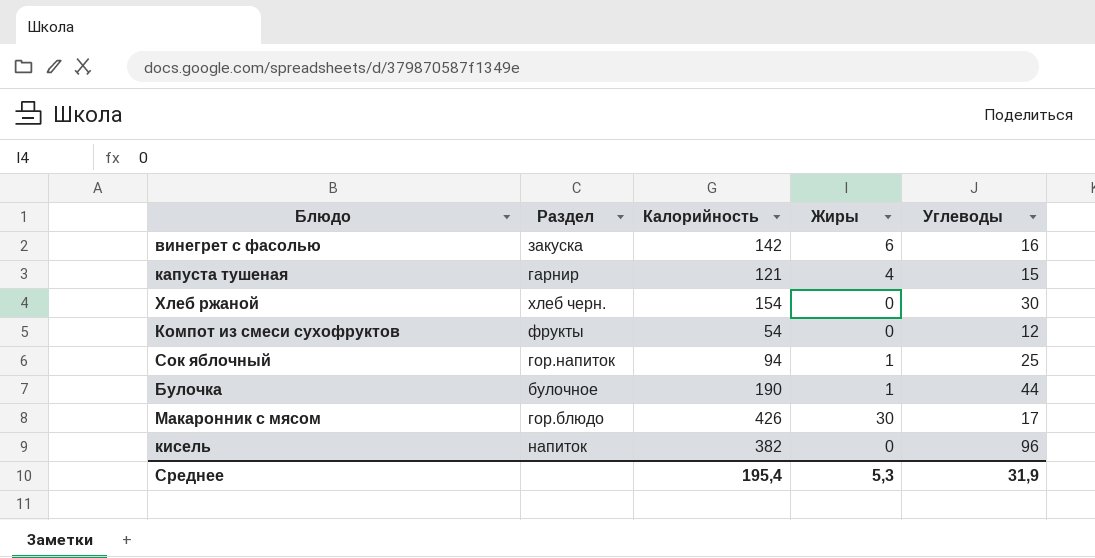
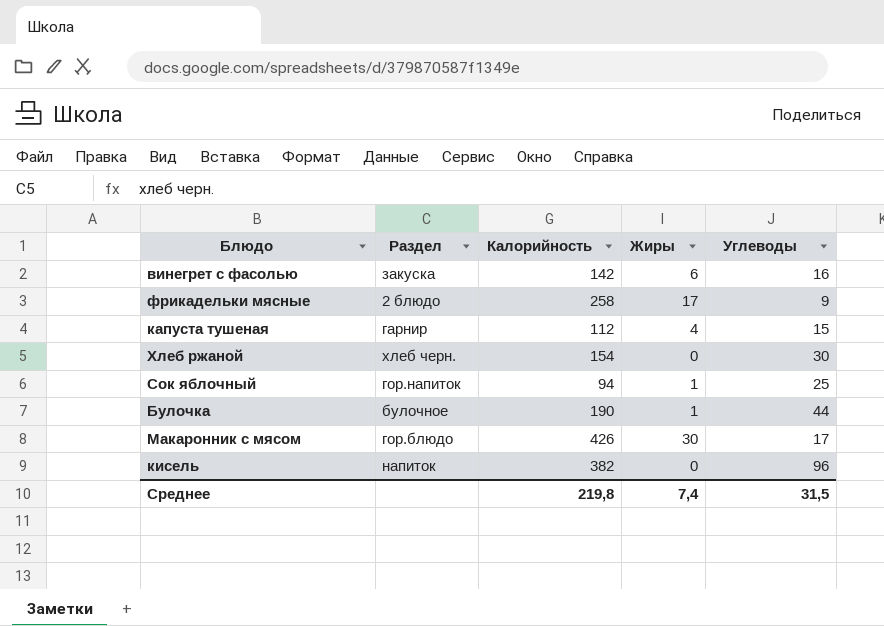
row Компот из смеси сухофруктов: фрукты | 54 | 0 | 12 -> none
row фрикадельки мясные: none -> 2 блюдо | 258 | 17 | 9
капуста тушеная | Калорийность: 121 -> 112
Среднее | Калорийность: 195,4 -> 219,8
Среднее | Жиры: 5,3 -> 7,4
Среднее | Углеводы: 31,9 -> 31,5

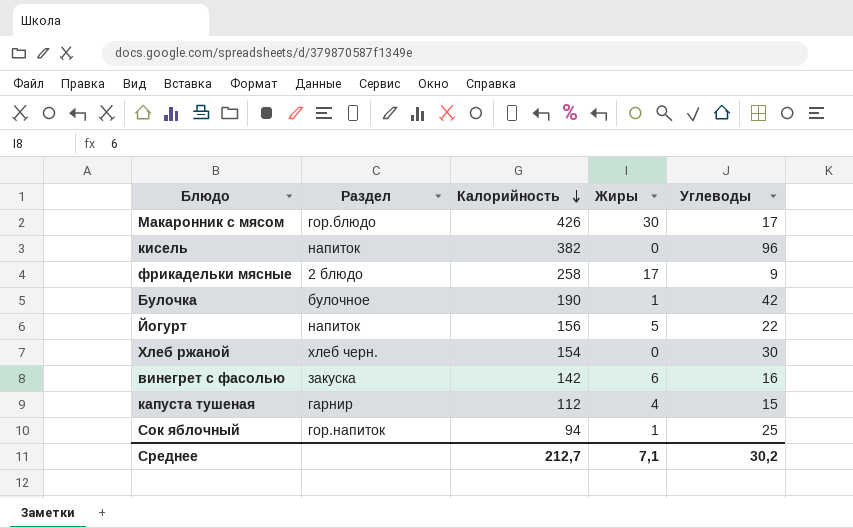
row order: none -> Калорийность descending
Булочка | Углеводы: 44 -> 42
row Йогурт: none -> напиток | 156 | 5 | 22
Среднее | Калорийность: 219,8 -> 212,7
Среднее | Жиры: 7,4 -> 7,1
Среднее | Углеводы: 31,5 -> 30,2

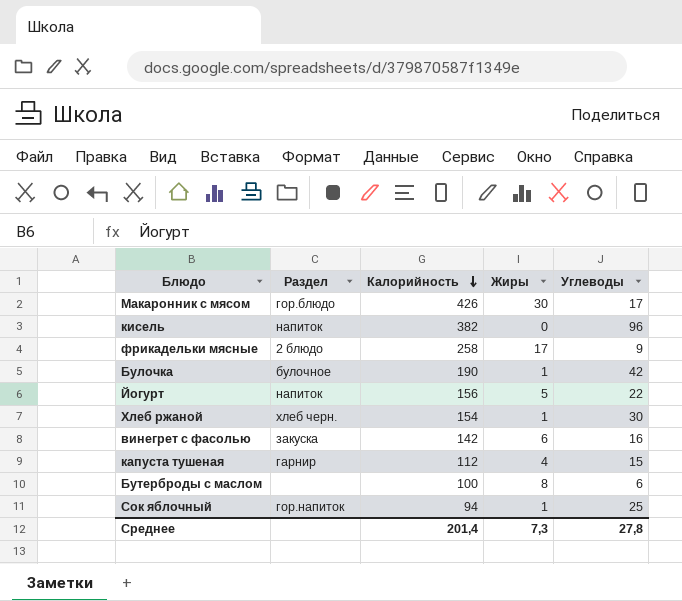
Хлеб ржаной | Жиры: 0 -> 1
row Бутерброды с маслом: none -> none | 100 | 8 | 6
Среднее | Калорийность: 212,7 -> 201,4
Среднее | Жиры: 7,1 -> 7,3
Среднее | Углеводы: 30,2 -> 27,8

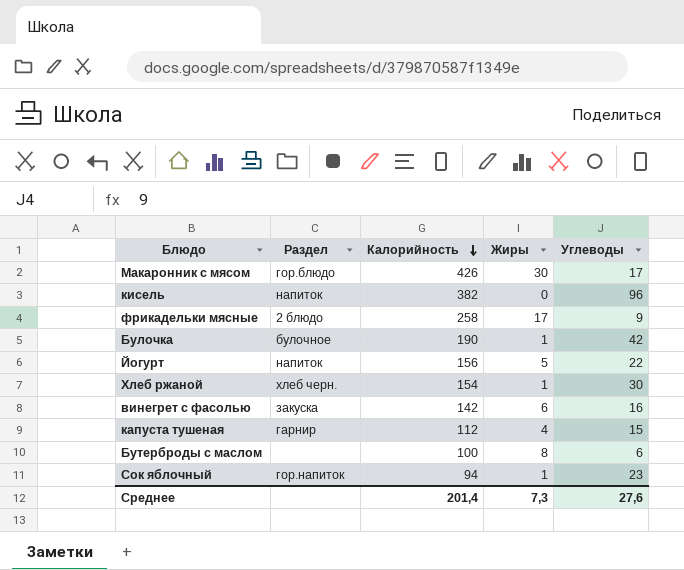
Сок яблочный | Углеводы: 25 -> 23
Среднее | Углеводы: 27,8 -> 27,6

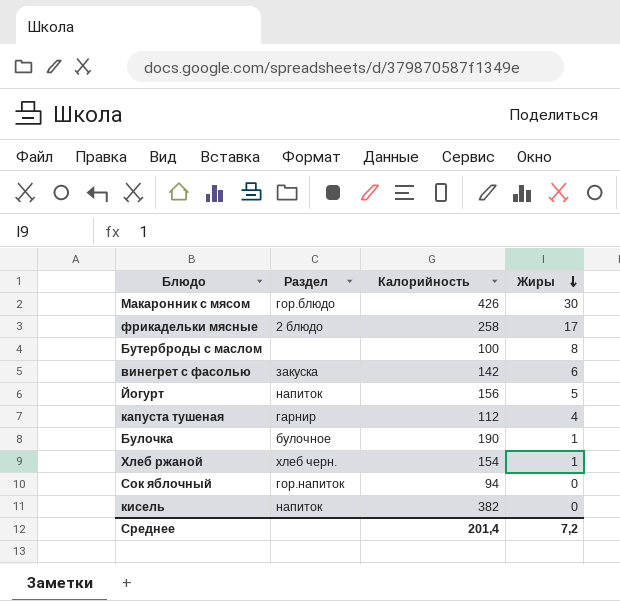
row order: Калорийность descending -> Жиры descending
column Углеводы | position: 5 -> none
Сок яблочный | Жиры: 1 -> 0
Среднее | Жиры: 7,3 -> 7,2

